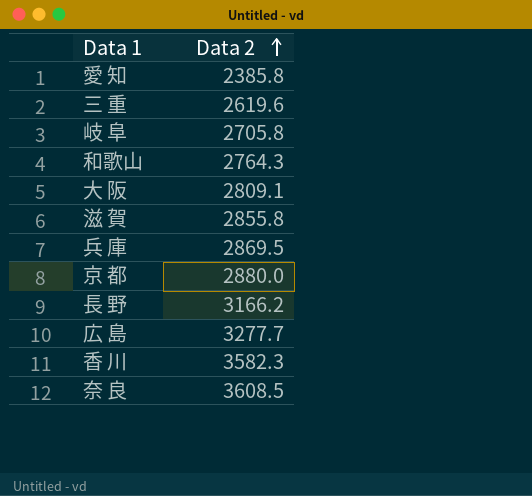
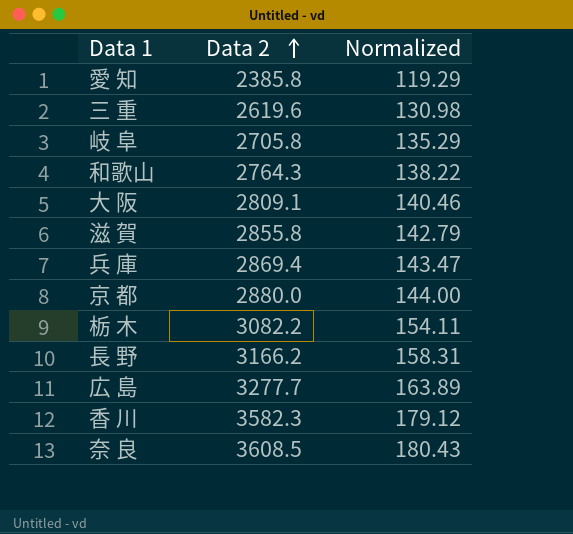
column Normalized | formula: none -> [Data 2] * 0.05
兵 庫 | Data 2: 2869.5 -> 2869.4
row 栃 木: none -> 3082.2 | 154.11

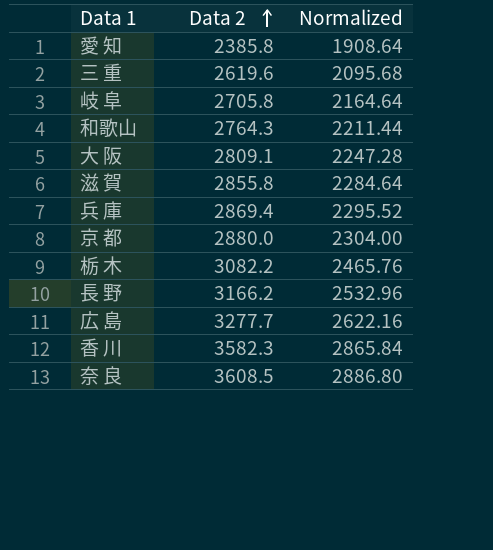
column Normalized | formula: [Data 2] * 0.05 -> [Data 2] * 0.8

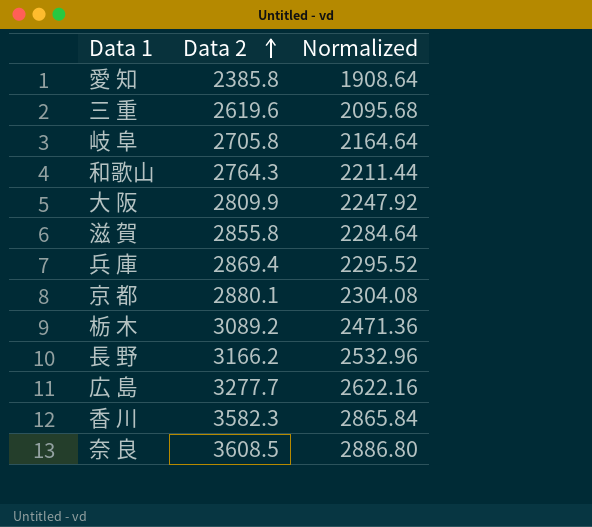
大 阪 | Data 2: 2809.1 -> 2809.9
大 阪 | Normalized: 2247.28 -> 2247.92
京 都 | Data 2: 2880.0 -> 2880.1
京 都 | Normalized: 2304.00 -> 2304.08
栃 木 | Data 2: 3082.2 -> 3089.2
栃 木 | Normalized: 2465.76 -> 2471.36

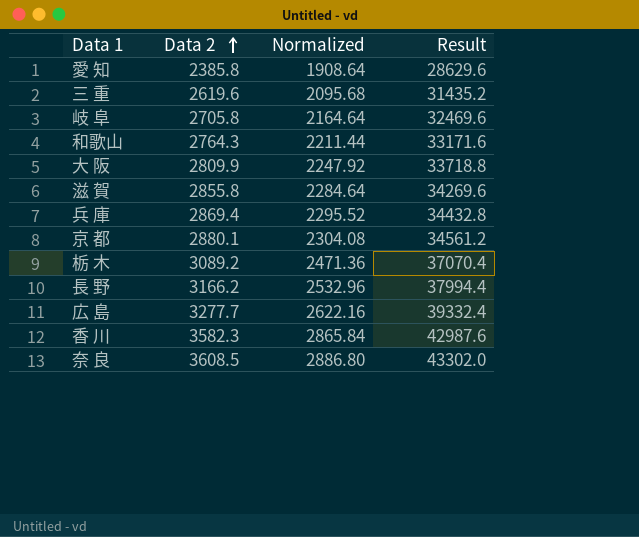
column Result | formula: none -> [Data 2] * 12

